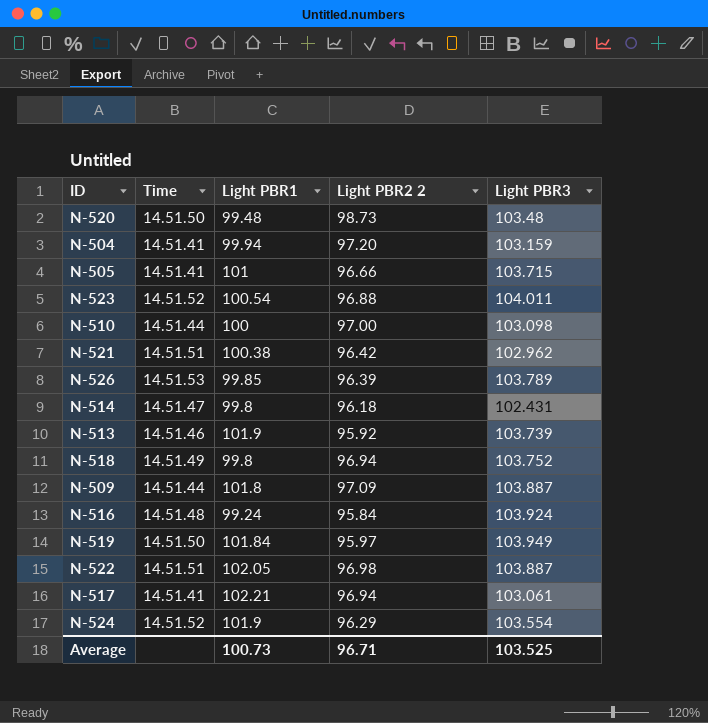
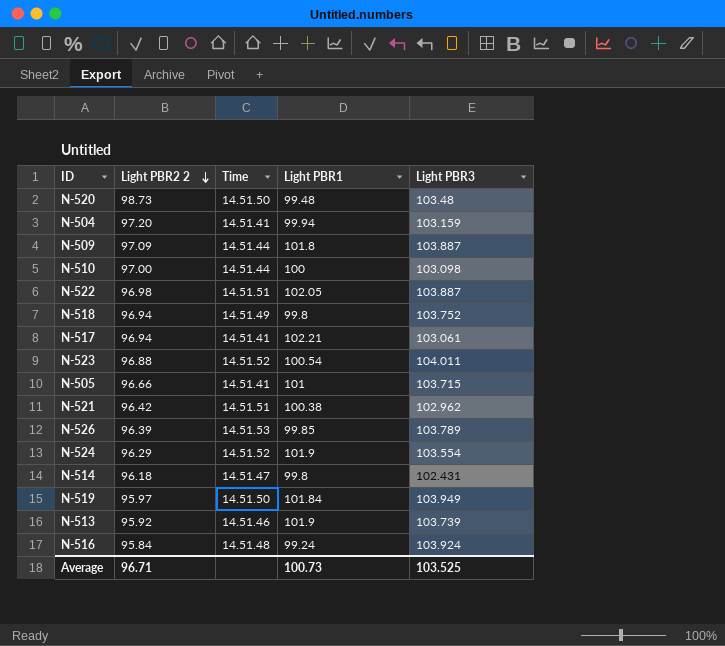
row order: none -> Light PBR2 2 descending
column Light PBR2 2 | position: 4 -> 2

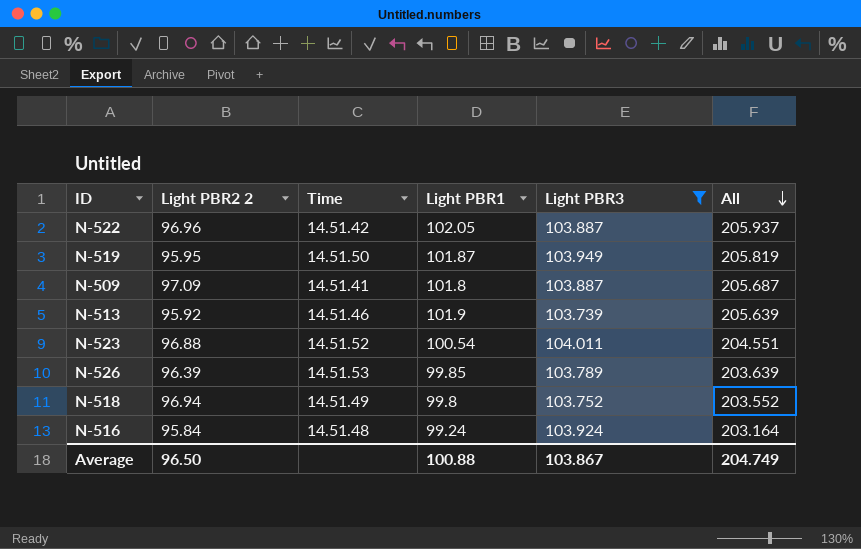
filter: none -> Light PBR3 >= 103.739
row order: Light PBR2 2 descending -> All descending
column All | formula: none -> [Light PBR1] + [Light PBR3]
N-522 | Light PBR2 2: 96.98 -> 96.96
N-522 | Time: 14.51.51 -> 14.51.42
N-519 | Light PBR2 2: 95.97 -> 95.95
N-519 | Light PBR1: 101.84 -> 101.87
N-509 | Time: 14.51.44 -> 14.51.41
Average | Light PBR2 2: 96.71 -> 96.50
Average | Light PBR1: 100.73 -> 100.88
Average | Light PBR3: 103.525 -> 103.867

